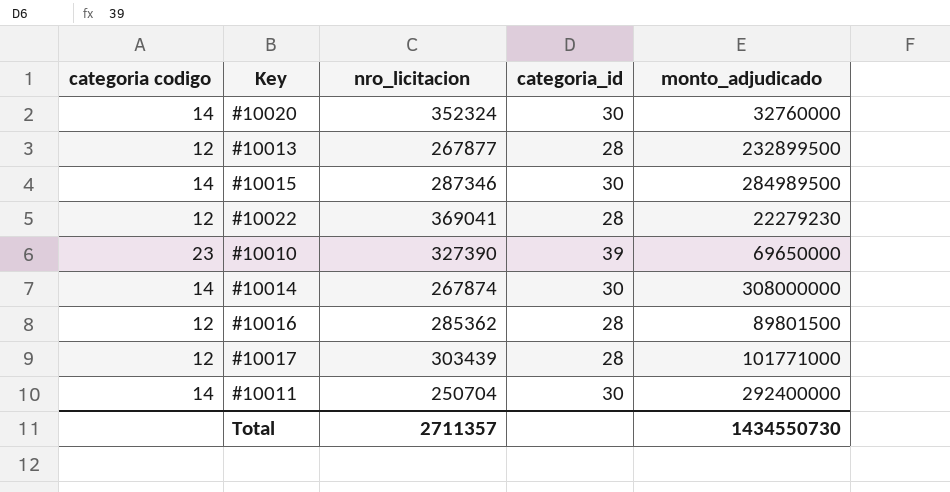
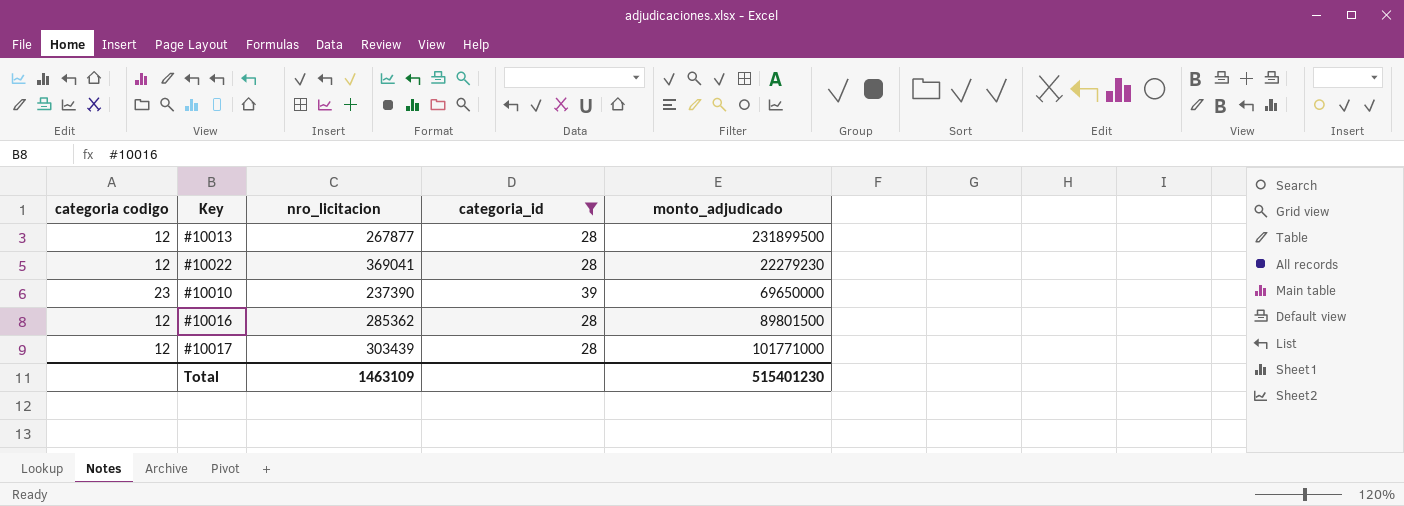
filter: none -> categoria_id != 30
#10013 | monto_adjudicado: 232899500 -> 231899500
#10010 | nro_licitacion: 327390 -> 237390
Total | nro_licitacion: 2711357 -> 1463109
Total | monto_adjudicado: 1434550730 -> 515401230

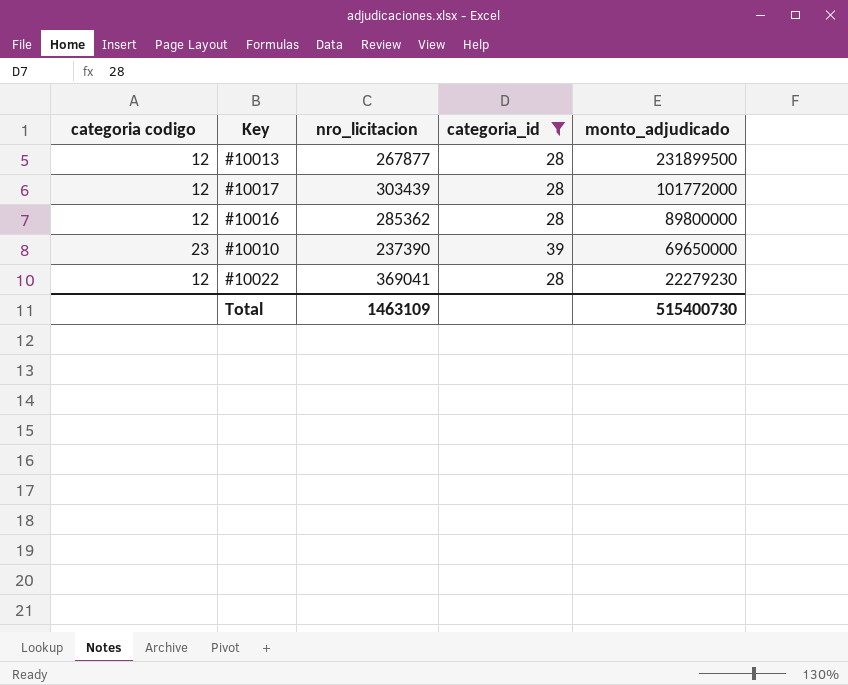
row order: none -> monto_adjudicado descending
#10017 | monto_adjudicado: 101771000 -> 101772000
#10016 | monto_adjudicado: 89801500 -> 89800000
Total | monto_adjudicado: 515401230 -> 515400730

